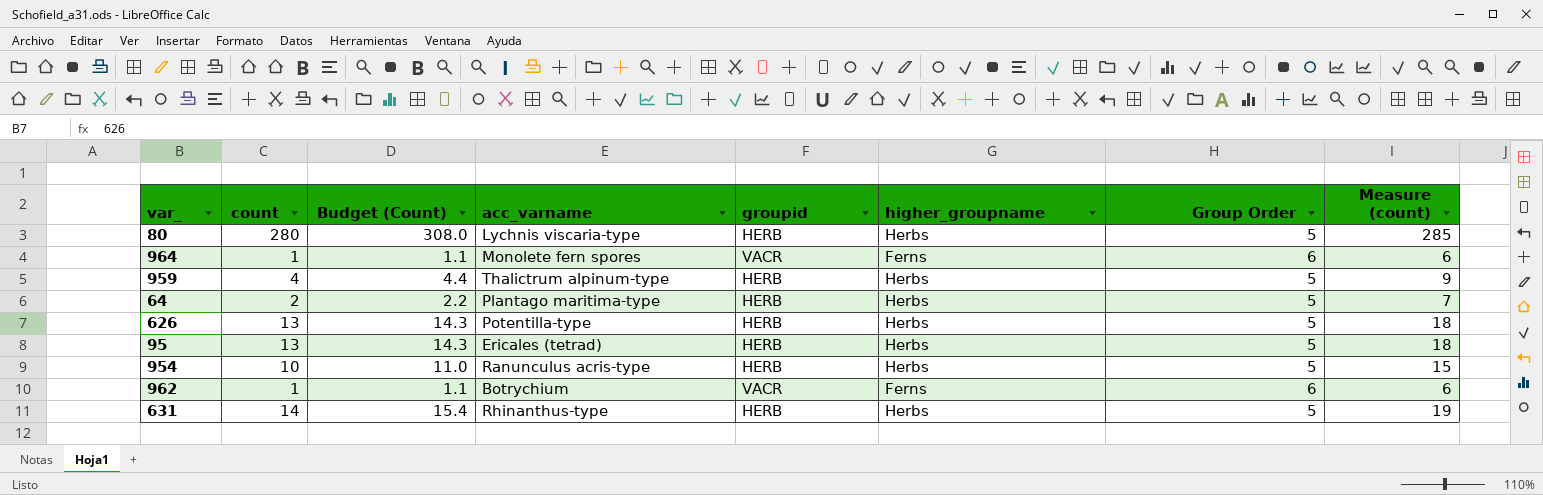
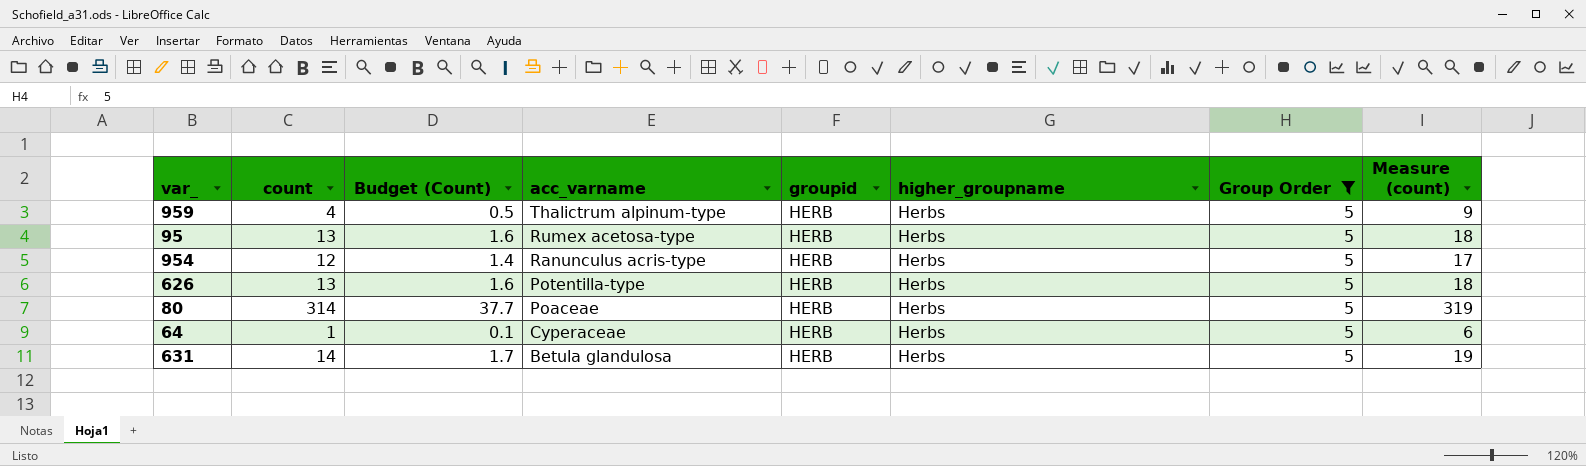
filter: none -> Group Order = 5
row order: none -> acc_varname descending
column Budget (Count) | formula: [count] * 1.1 -> [count] * 0.12
95 | acc_varname: Ericales (tetrad) -> Rumex acetosa-type
954 | count: 10 -> 12
954 | Measure (count): 15 -> 17
80 | count: 280 -> 314
80 | acc_varname: Lychnis viscaria-type -> Poaceae
80 | Measure (count): 285 -> 319
64 | count: 2 -> 1
64 | acc_varname: Plantago maritima-type -> Cyperaceae
64 | Measure (count): 7 -> 6
631 | acc_varname: Rhinanthus-type -> Betula glandulosa

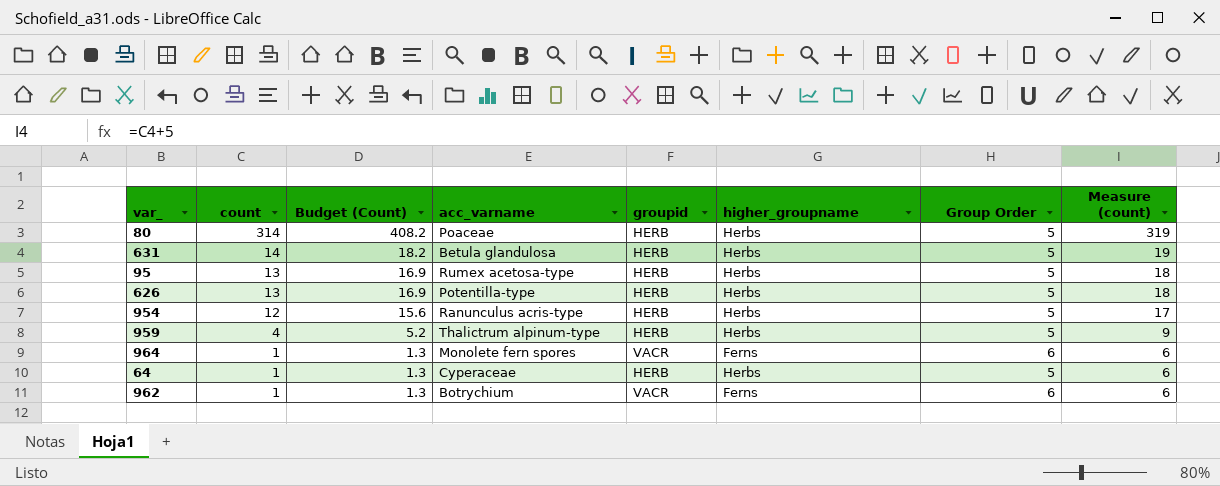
filter: Group Order = 5 -> none
row order: acc_varname descending -> count descending
column Budget (Count) | formula: [count] * 0.12 -> [count] * 1.3

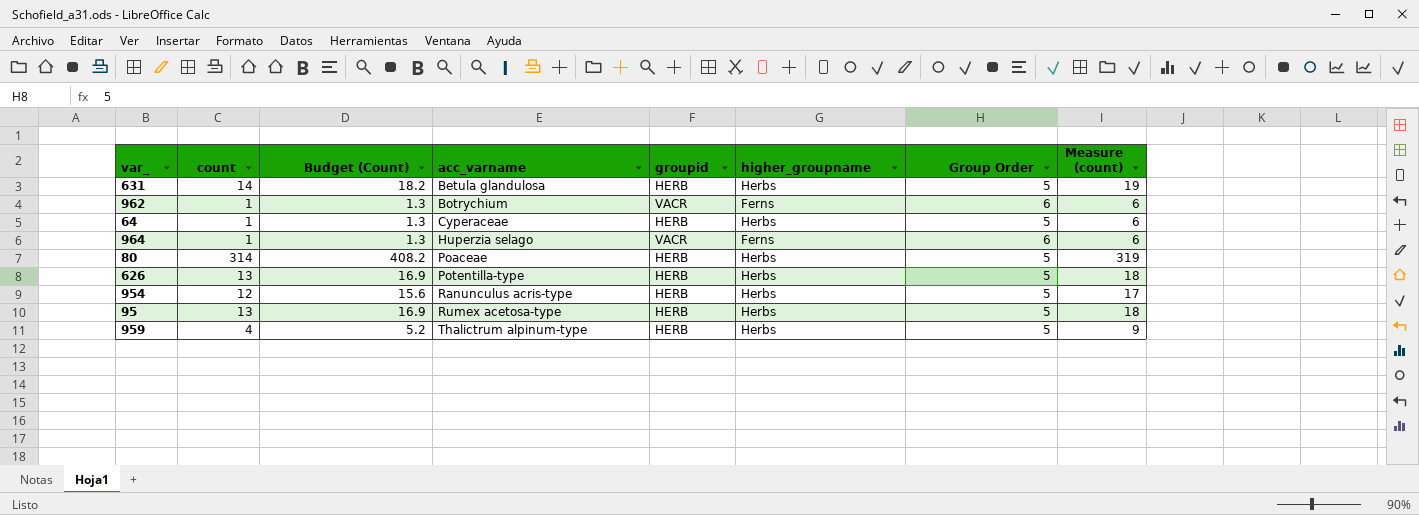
row order: count descending -> acc_varname ascending
964 | acc_varname: Monolete fern spores -> Huperzia selago

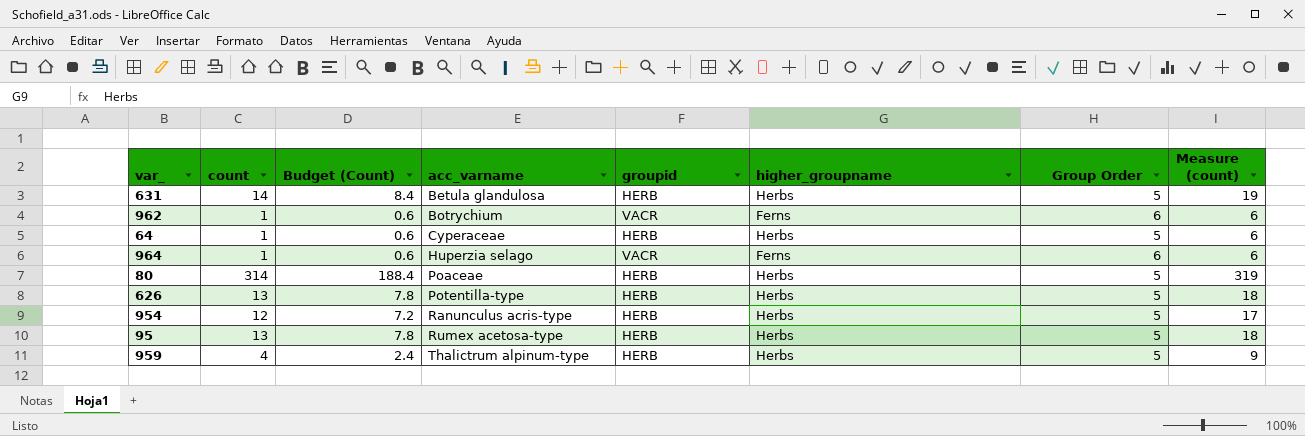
column Budget (Count) | formula: [count] * 1.3 -> [count] * 0.6

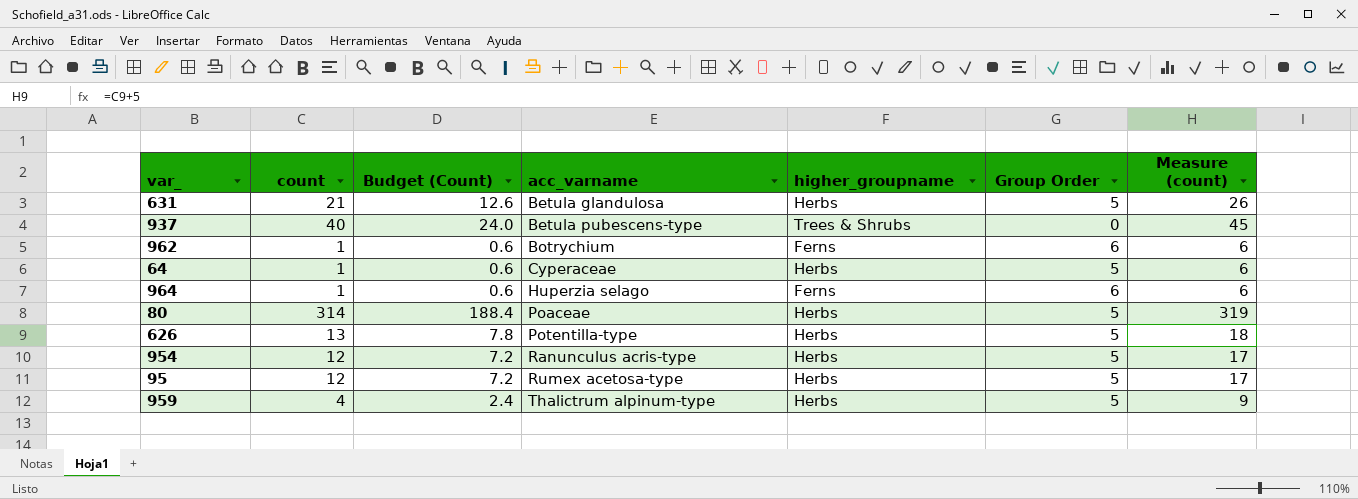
column groupid | position: 5 -> none
631 | count: 14 -> 21
631 | Budget (Count): 8.4 -> 12.6
631 | Measure (count): 19 -> 26
row 937: none -> 40 | 24.0 | Betula pubescens-type | Trees & Shrubs | 0 | 45
95 | count: 13 -> 12
95 | Budget (Count): 7.8 -> 7.2
95 | Measure (count): 18 -> 17

